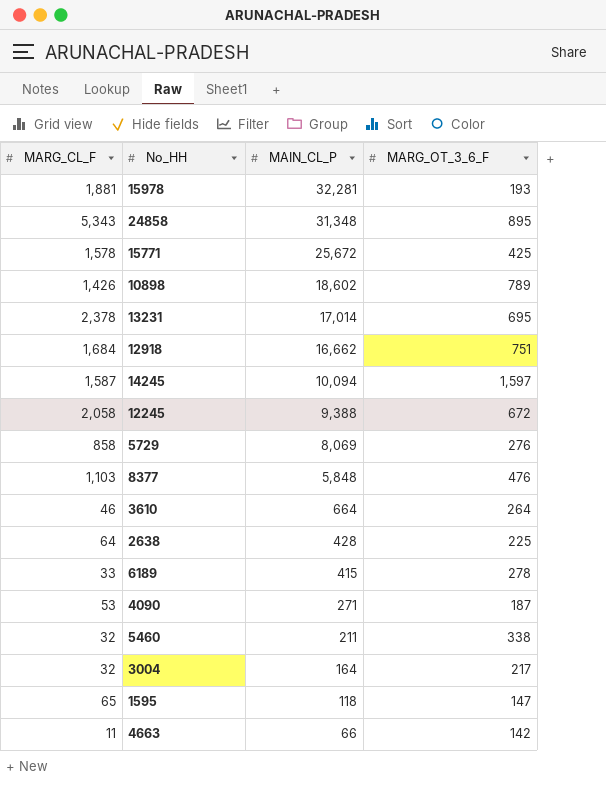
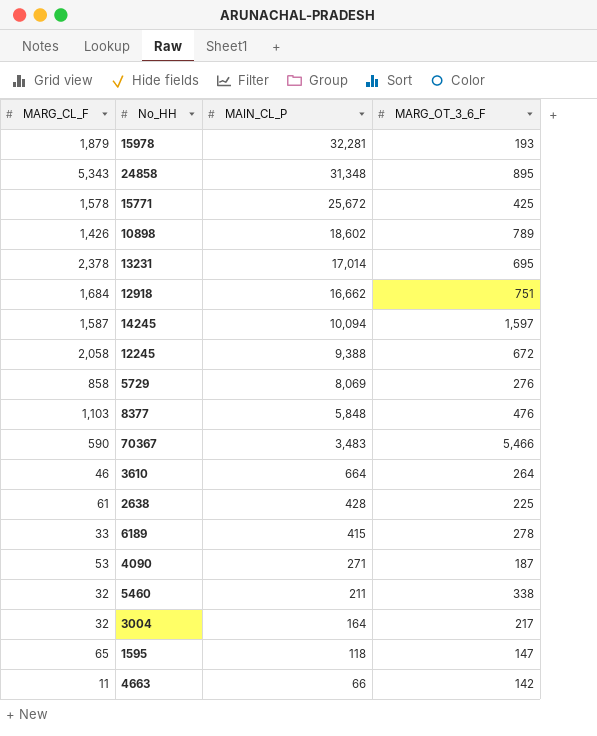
15978 | MARG_CL_F: 1,881 -> 1,879
row 70367: none -> 590 | 3,483 | 5,466
2638 | MARG_CL_F: 64 -> 61

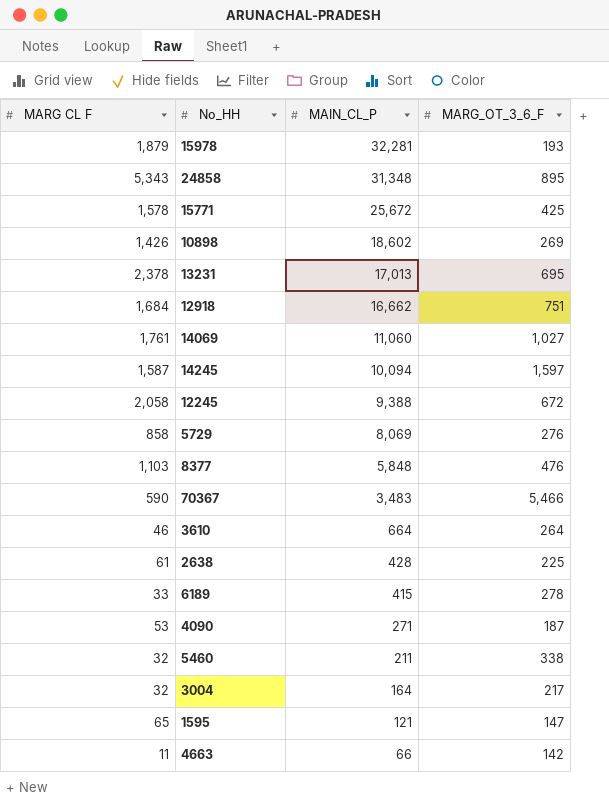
column name: MARG_CL_F -> MARG CL F
10898 | MARG_OT_3_6_F: 789 -> 269
13231 | MAIN_CL_P: 17,014 -> 17,013
row 14069: none -> 1,761 | 11,060 | 1,027
1595 | MAIN_CL_P: 118 -> 121

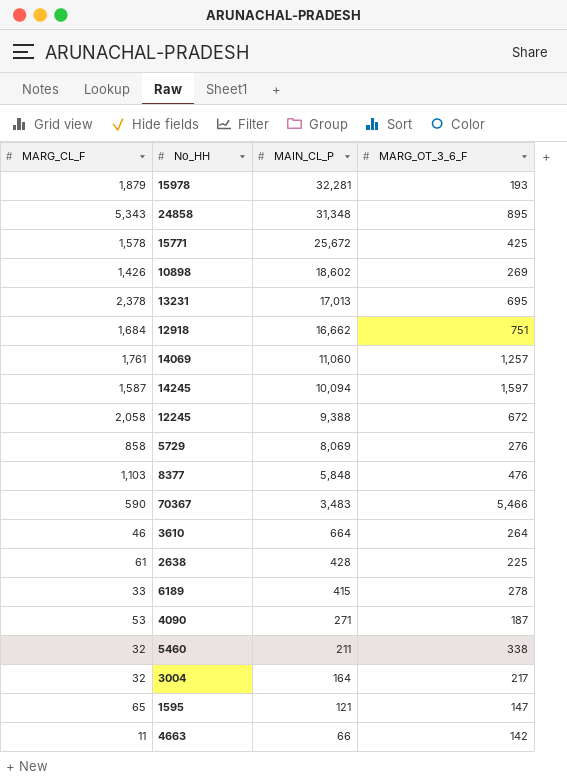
column name: MARG CL F -> MARG_CL_F
14069 | MARG_OT_3_6_F: 1,027 -> 1,257

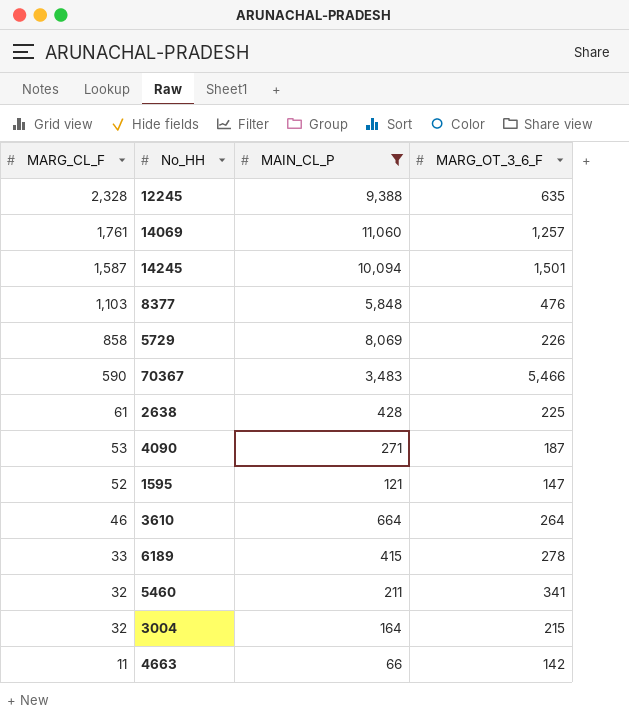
filter: none -> MAIN_CL_P <= 11,060
row order: MAIN_CL_P descending -> MARG_CL_F descending
12245 | MARG_CL_F: 2,058 -> 2,328
12245 | MARG_OT_3_6_F: 672 -> 635
14245 | MARG_OT_3_6_F: 1,597 -> 1,501
5729 | MARG_OT_3_6_F: 276 -> 226
1595 | MARG_CL_F: 65 -> 52
5460 | MARG_OT_3_6_F: 338 -> 341
3004 | MARG_OT_3_6_F: 217 -> 215

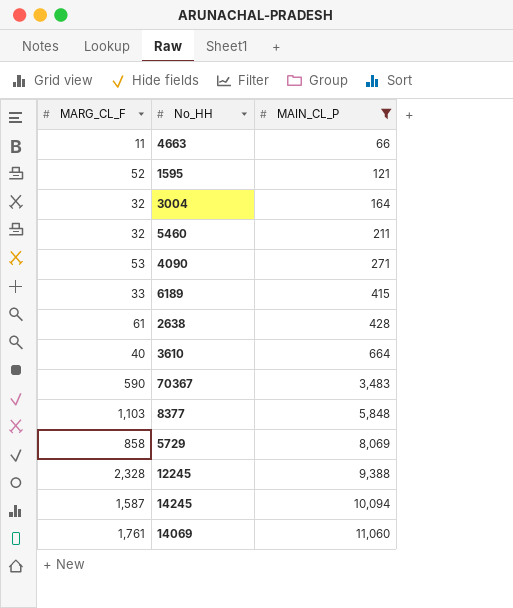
row order: MARG_CL_F descending -> MAIN_CL_P ascending
column MARG_OT_3_6_F | position: 4 -> none
3610 | MARG_CL_F: 46 -> 40

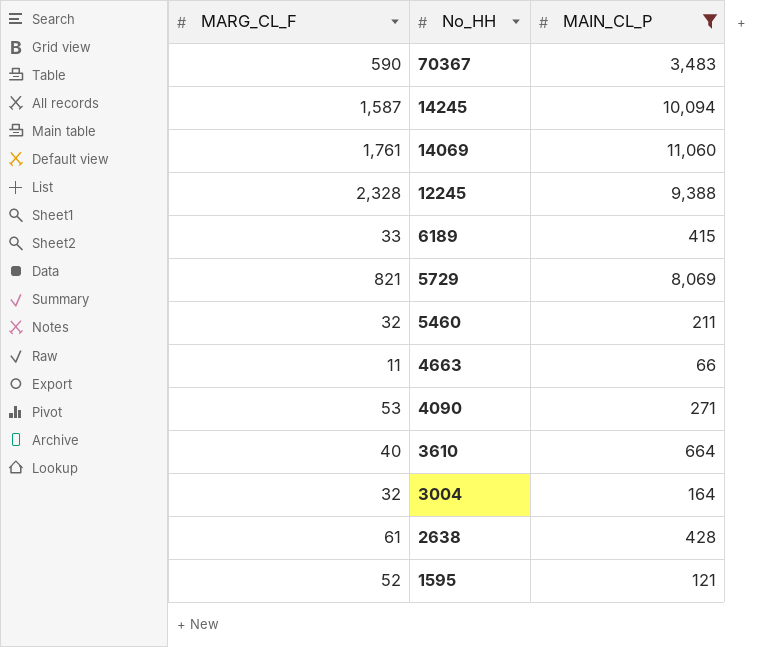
row order: MAIN_CL_P ascending -> No_HH descending
row 8377: 1,103 | 5,848 -> none
5729 | MARG_CL_F: 858 -> 821

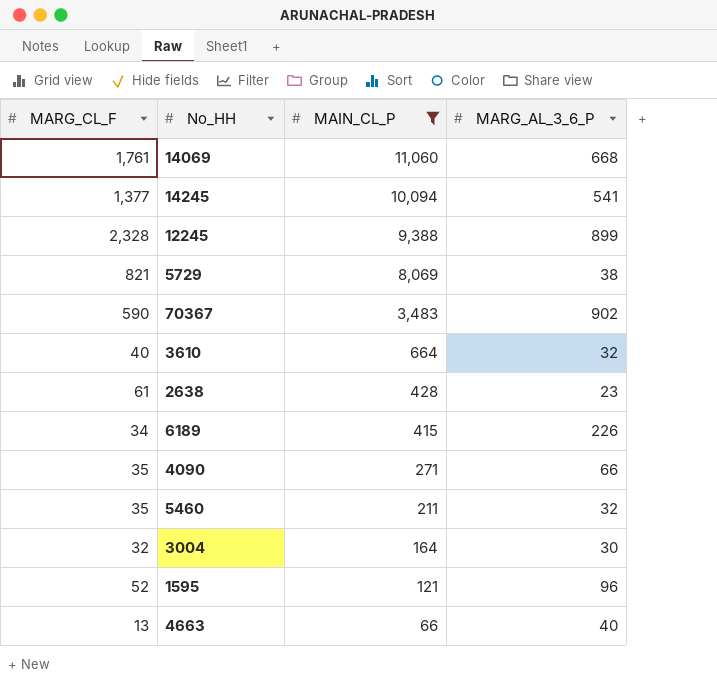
row order: No_HH descending -> MAIN_CL_P descending
column MARG_AL_3_6_P | position: none -> 4
14245 | MARG_CL_F: 1,587 -> 1,377
6189 | MARG_CL_F: 33 -> 34
4090 | MARG_CL_F: 53 -> 35
5460 | MARG_CL_F: 32 -> 35
4663 | MARG_CL_F: 11 -> 13

